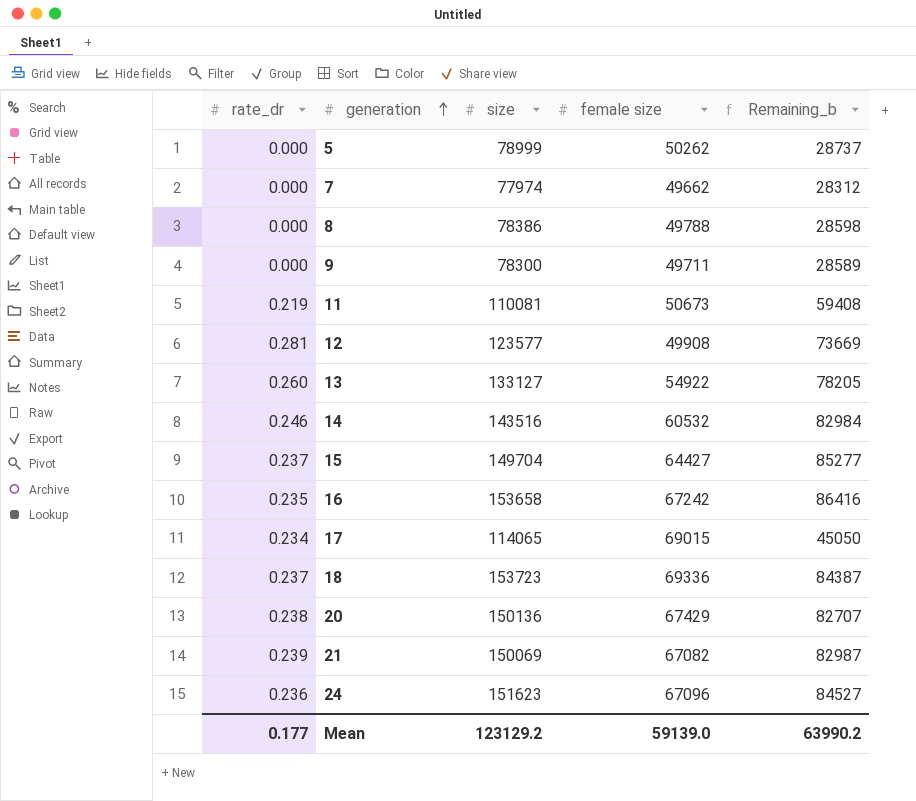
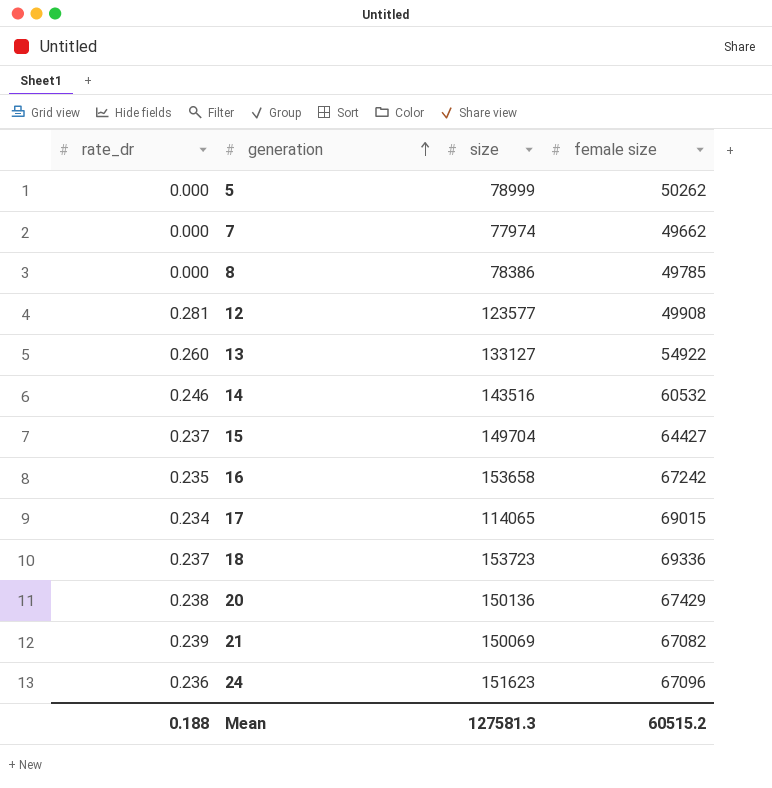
column Remaining_b | formula: [size] - [female size] -> none
row 9: 0.000 | 78300 | 49711 | 28589 -> none
row 11: 0.219 | 110081 | 50673 | 59408 -> none
8 | female size: 49788 -> 49785
Mean | rate_dr: 0.177 -> 0.188
Mean | size: 123129.2 -> 127581.3
Mean | female size: 59139.0 -> 60515.2

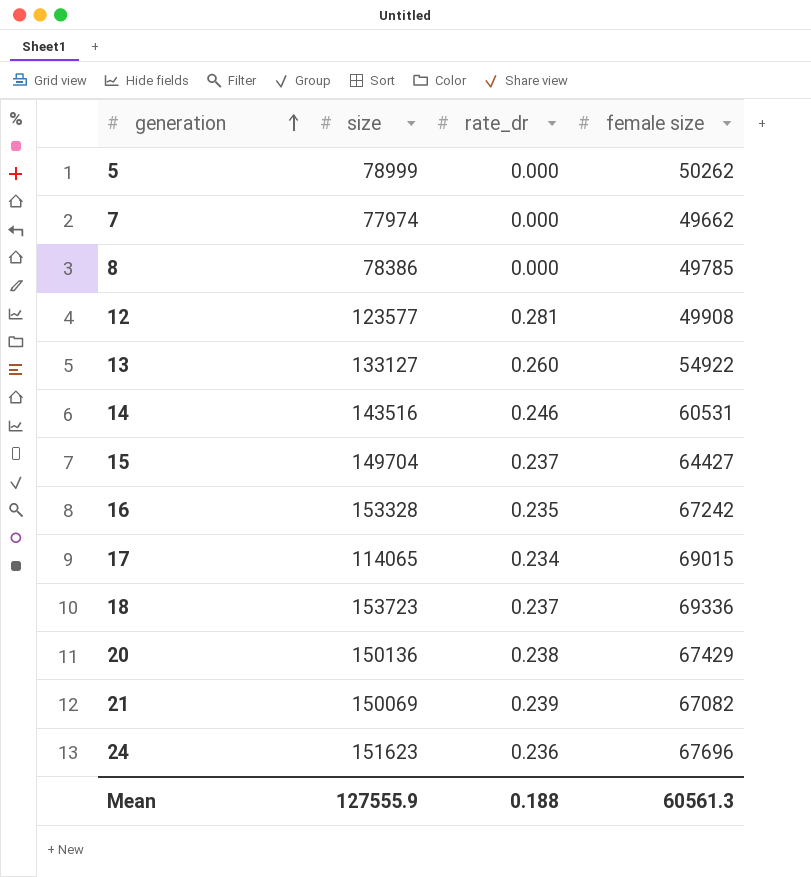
column rate_dr | position: 1 -> 3
14 | female size: 60532 -> 60531
16 | size: 153658 -> 153328
24 | female size: 67096 -> 67696
Mean | size: 127581.3 -> 127555.9
Mean | female size: 60515.2 -> 60561.3

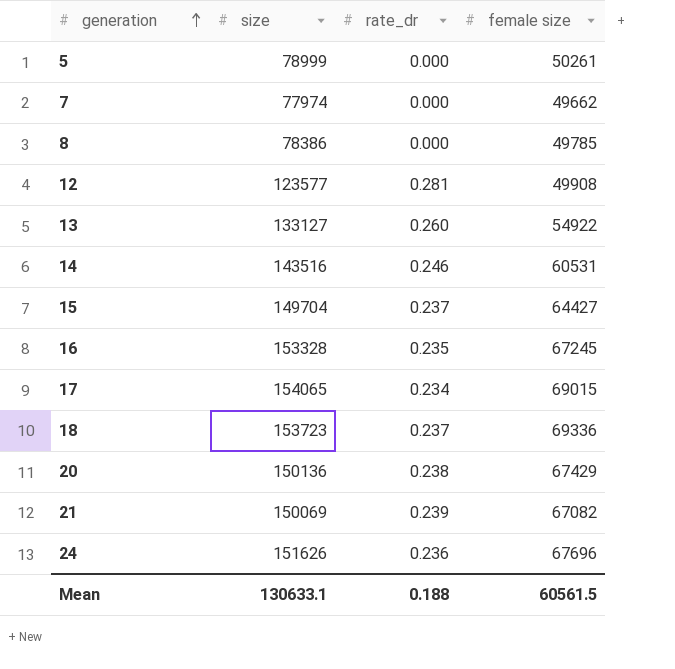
5 | female size: 50262 -> 50261
16 | female size: 67242 -> 67245
17 | size: 114065 -> 154065
24 | size: 151623 -> 151626
Mean | size: 127555.9 -> 130633.1
Mean | female size: 60561.3 -> 60561.5

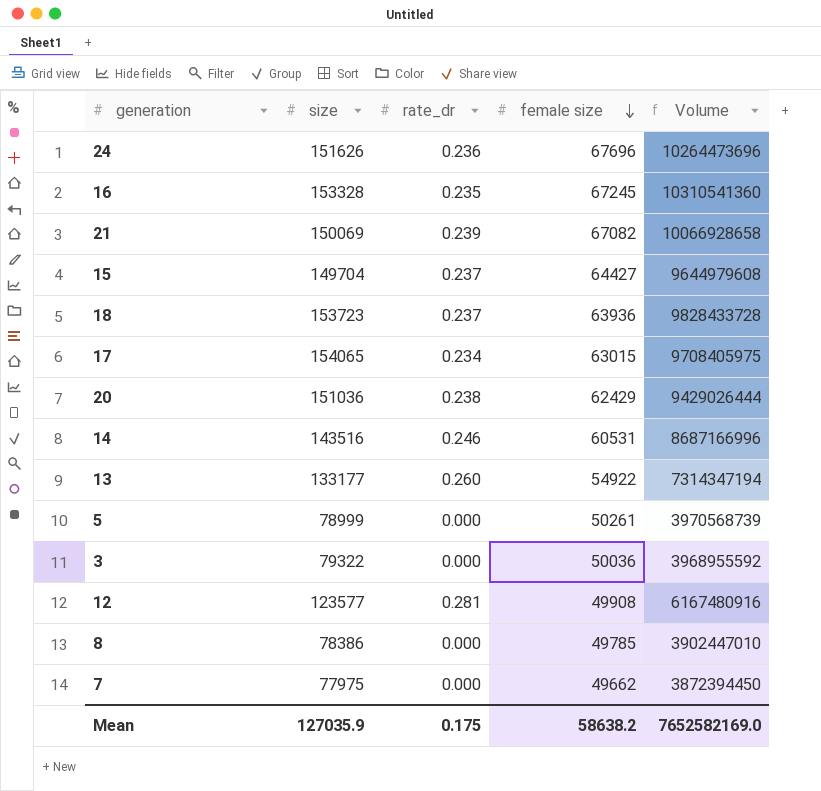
row order: generation ascending -> female size descending
column Volume | formula: none -> [size] * [female size]
18 | female size: 69336 -> 63936
17 | female size: 69015 -> 63015
20 | size: 150136 -> 151036
20 | female size: 67429 -> 62429
13 | size: 133127 -> 133177
row 3: none -> 79322 | 0.000 | 50036 | 3968955592
7 | size: 77974 -> 77975
Mean | size: 130633.1 -> 127035.9
Mean | rate_dr: 0.188 -> 0.175
Mean | female size: 60561.5 -> 58638.2

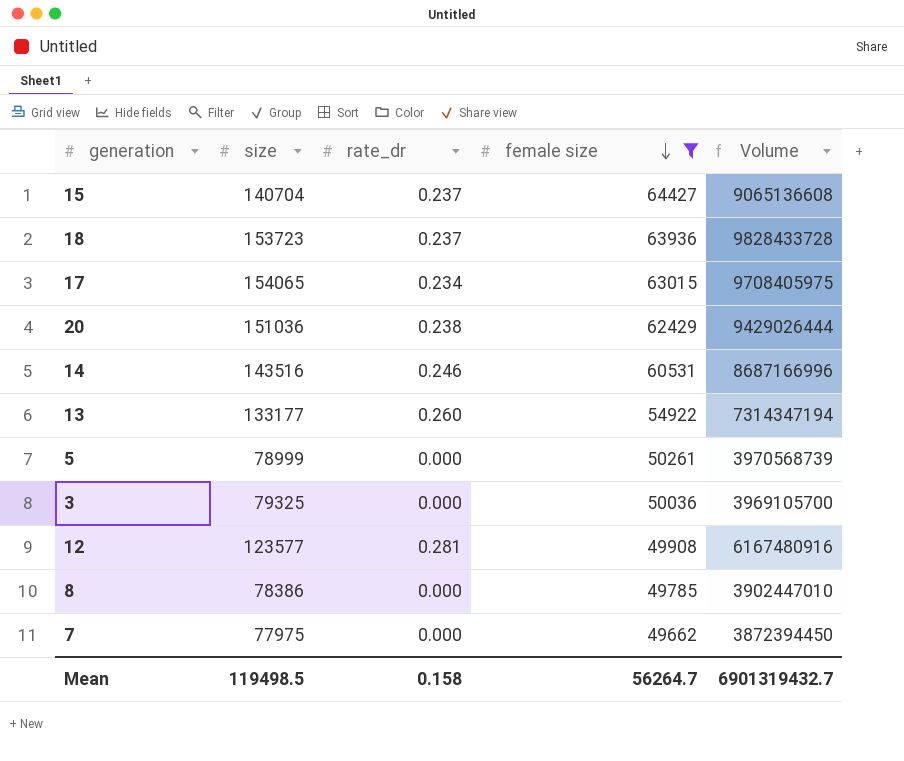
filter: none -> female size <= 64427
15 | size: 149704 -> 140704
15 | Volume: 9644979608 -> 9065136608
3 | size: 79322 -> 79325
3 | Volume: 3968955592 -> 3969105700
Mean | size: 127035.9 -> 119498.5
Mean | rate_dr: 0.175 -> 0.158
Mean | female size: 58638.2 -> 56264.7
Mean | Volume: 7652582169.0 -> 6901319432.7

